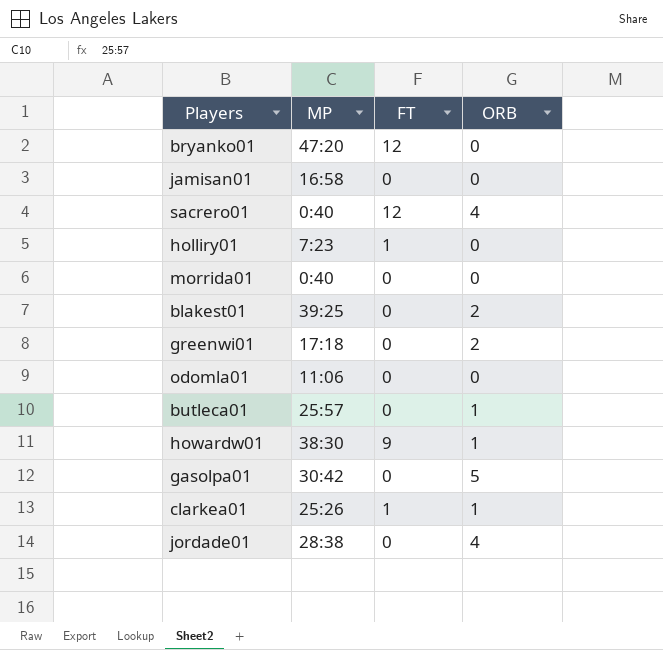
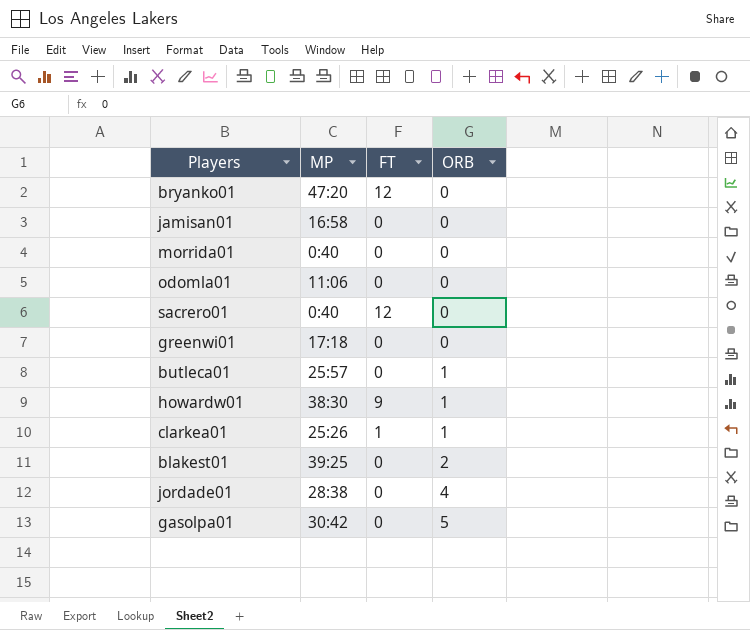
row order: none -> ORB ascending
row holliry01: 7:23 | 1 | 0 -> none
sacrero01 | ORB: 4 -> 0
greenwi01 | ORB: 2 -> 0

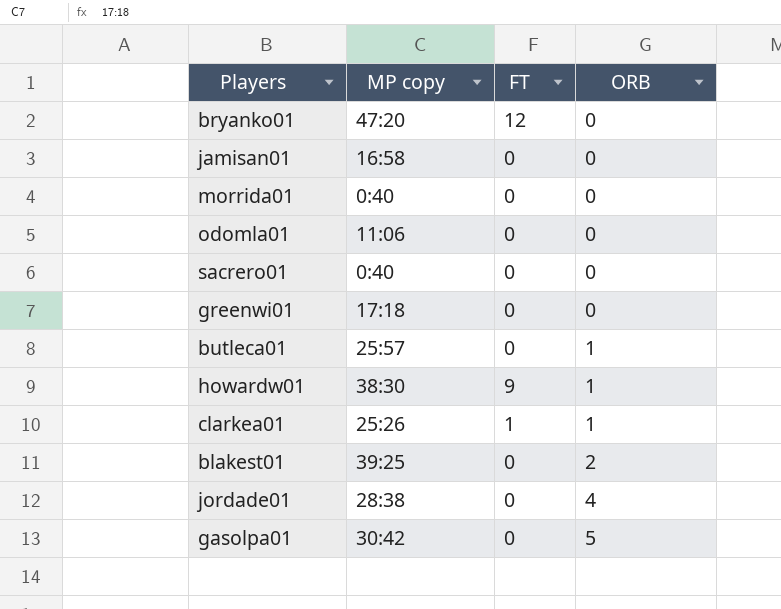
column name: MP -> MP copy
sacrero01 | FT: 12 -> 0

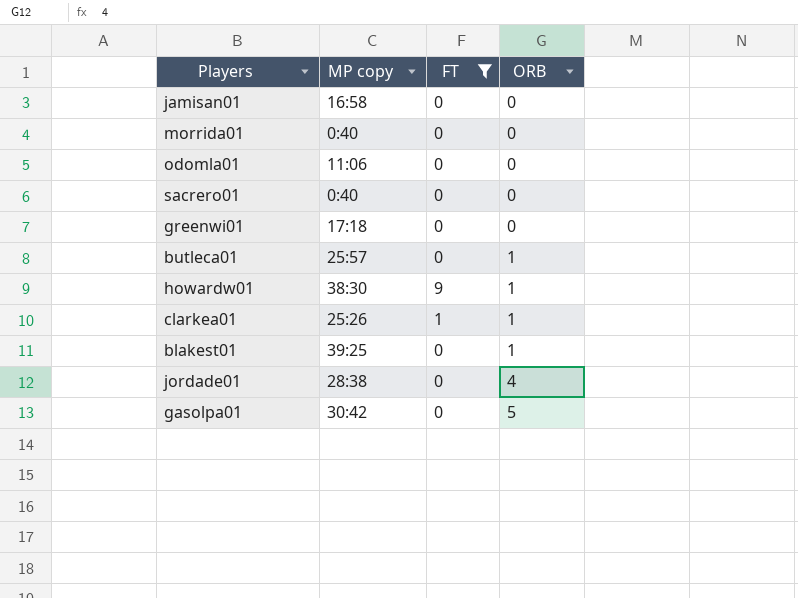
filter: none -> FT != 12
blakest01 | ORB: 2 -> 1

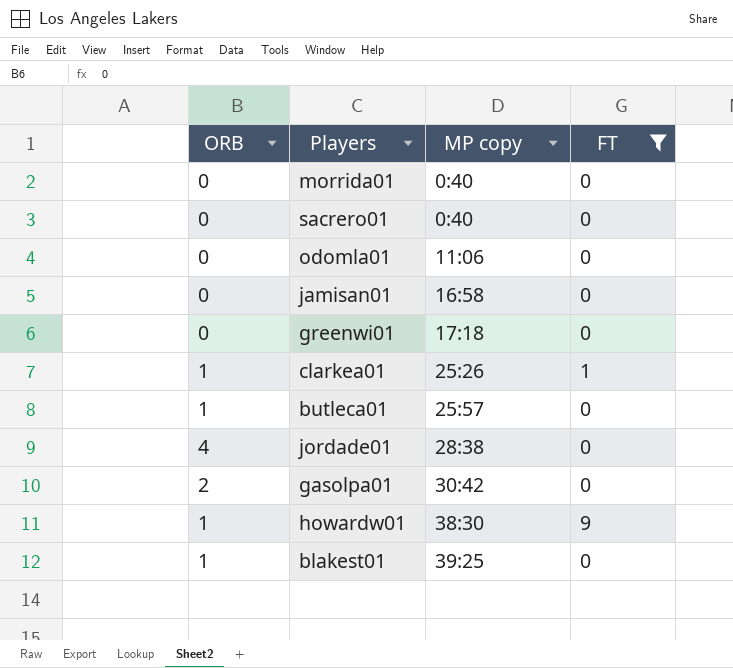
row order: ORB ascending -> MP copy ascending
column ORB | position: 4 -> 1
gasolpa01 | ORB: 5 -> 2

